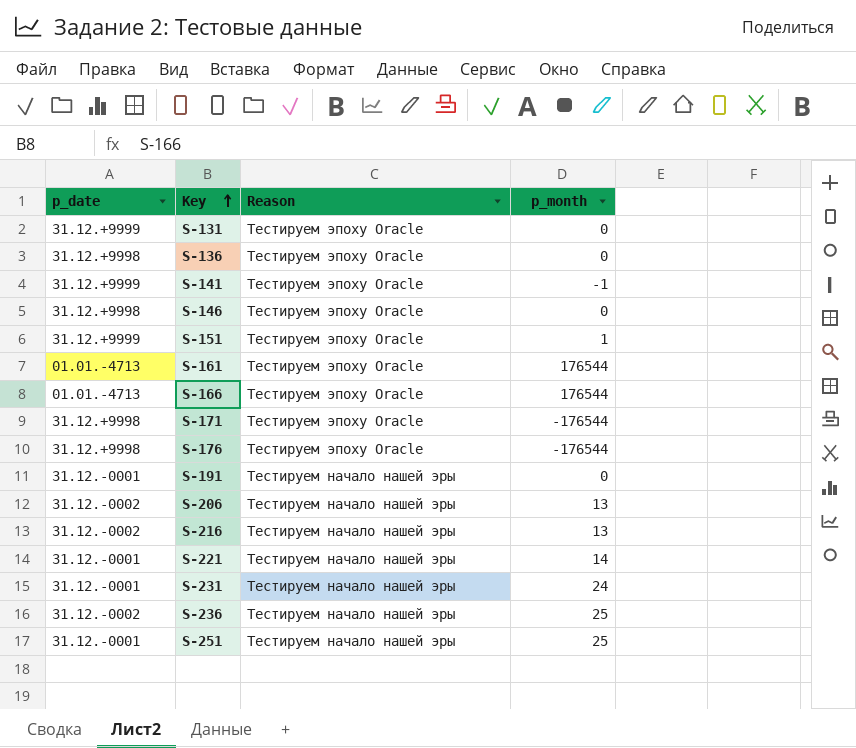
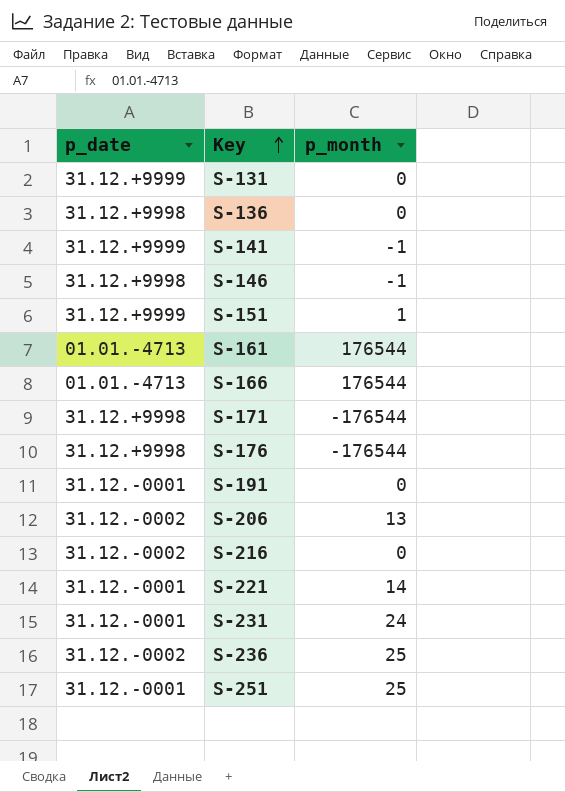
column Reason | position: 3 -> none
S-146 | p_month: 0 -> -1
S-216 | p_month: 13 -> 0

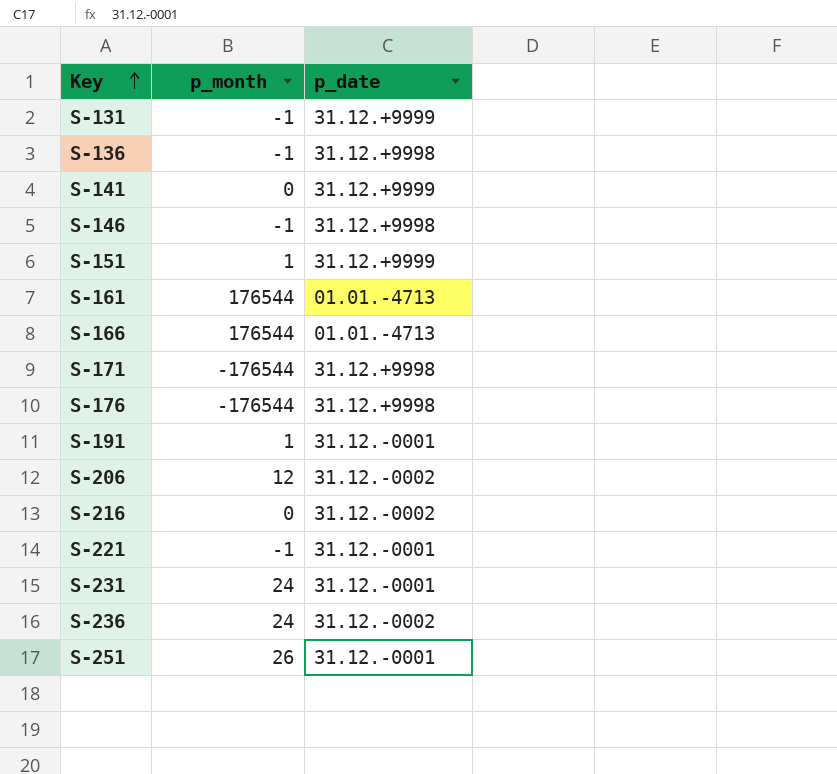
column p_date | position: 1 -> 3
S-131 | p_month: 0 -> -1
S-136 | p_month: 0 -> -1
S-141 | p_month: -1 -> 0
S-191 | p_month: 0 -> 1
S-206 | p_month: 13 -> 12
S-221 | p_month: 14 -> -1
S-236 | p_month: 25 -> 24
S-251 | p_month: 25 -> 26

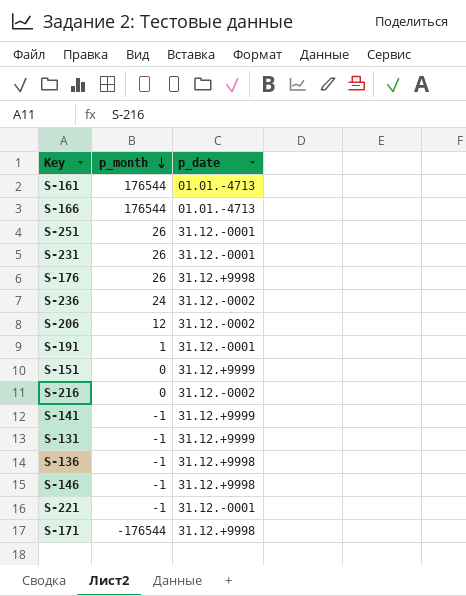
row order: Key ascending -> p_month descending
S-231 | p_month: 24 -> 26
S-176 | p_month: -176544 -> 26
S-151 | p_month: 1 -> 0
S-141 | p_month: 0 -> -1

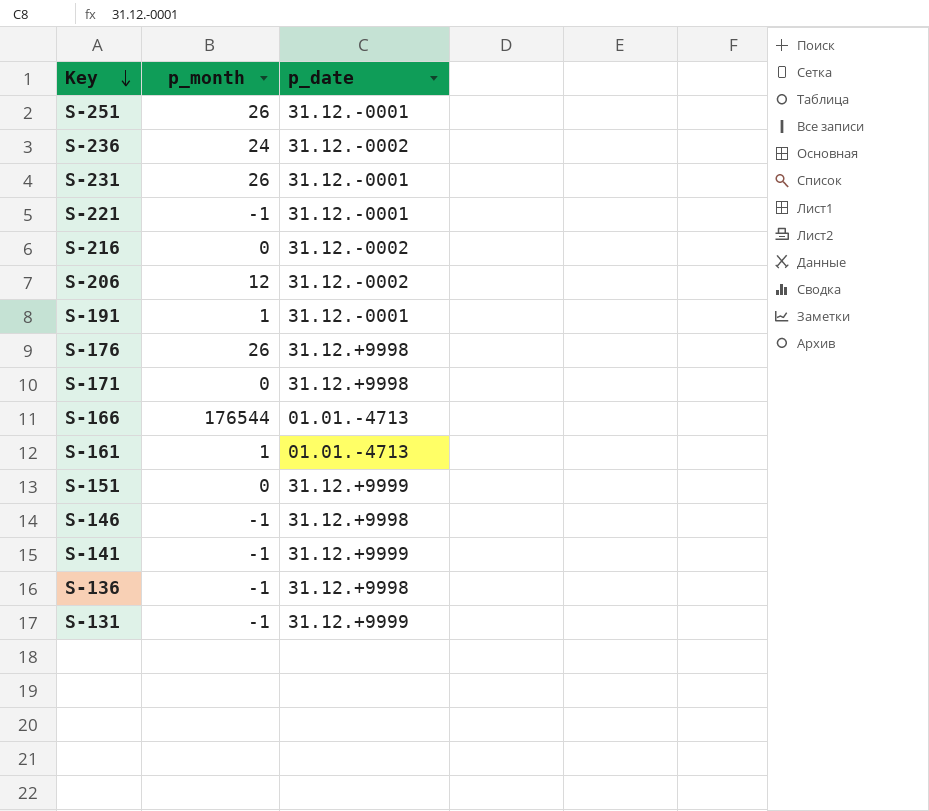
row order: p_month descending -> Key descending
S-171 | p_month: -176544 -> 0
S-161 | p_month: 176544 -> 1

